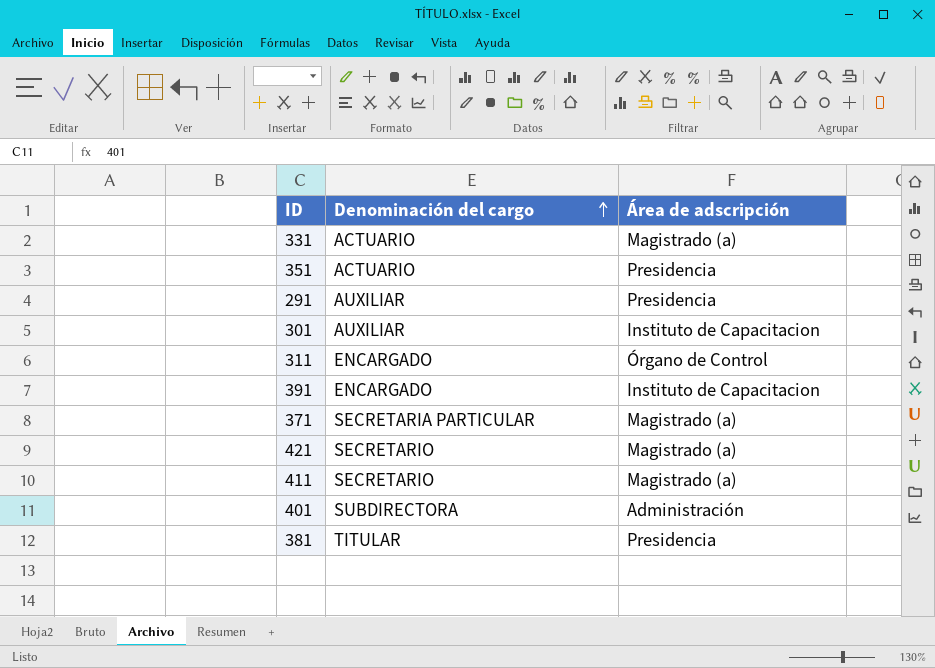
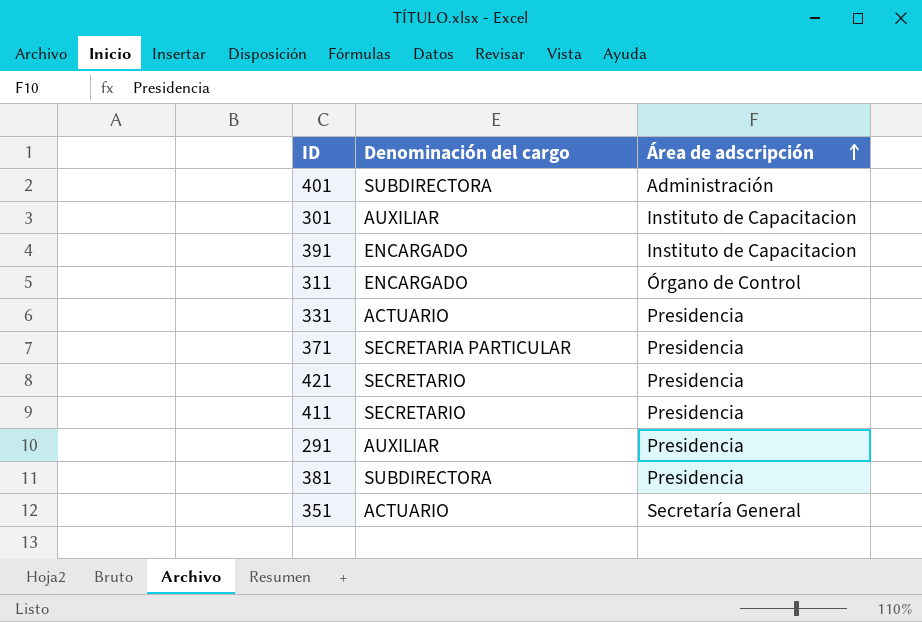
row order: Denominación del cargo ascending -> Área de adscripción ascending
331 | Área de adscripción: Magistrado (a) -> Presidencia
371 | Área de adscripción: Magistrado (a) -> Presidencia
421 | Área de adscripción: Magistrado (a) -> Presidencia
411 | Área de adscripción: Magistrado (a) -> Presidencia
381 | Denominación del cargo: TITULAR -> SUBDIRECTORA
351 | Área de adscripción: Presidencia -> Secretaría General

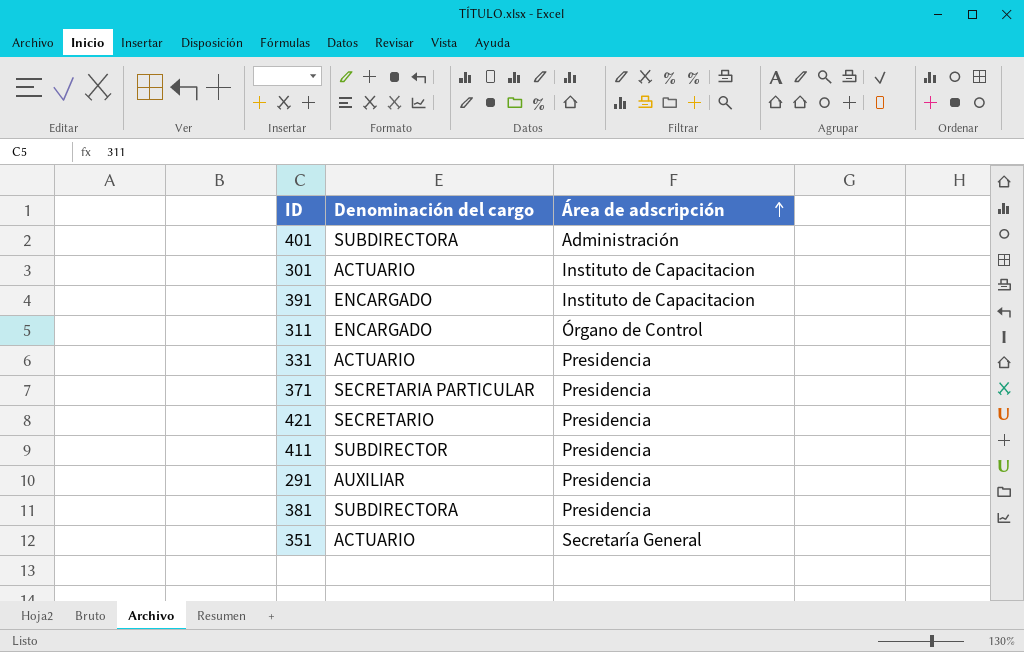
301 | Denominación del cargo: AUXILIAR -> ACTUARIO
411 | Denominación del cargo: SECRETARIO -> SUBDIRECTOR

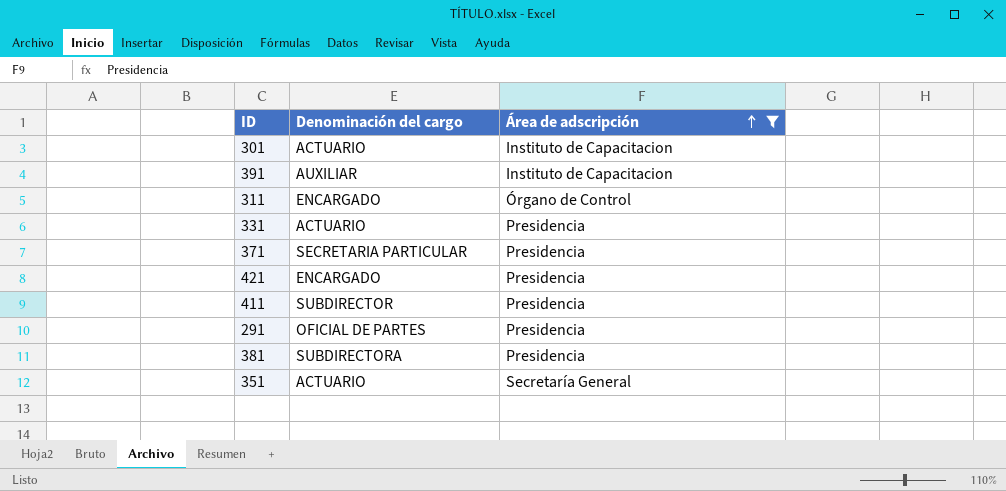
filter: none -> Área de adscripción != Administración
391 | Denominación del cargo: ENCARGADO -> AUXILIAR
421 | Denominación del cargo: SECRETARIO -> ENCARGADO
291 | Denominación del cargo: AUXILIAR -> OFICIAL DE PARTES

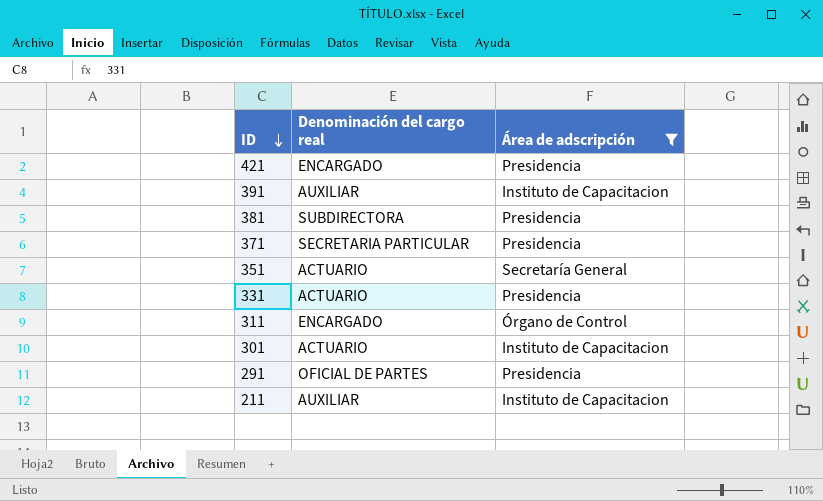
row order: Área de adscripción ascending -> ID descending
column name: Denominación del cargo -> Denominación del cargo real
row 411: SUBDIRECTOR | Presidencia -> none
row 211: none -> AUXILIAR | Instituto de Capacitacion

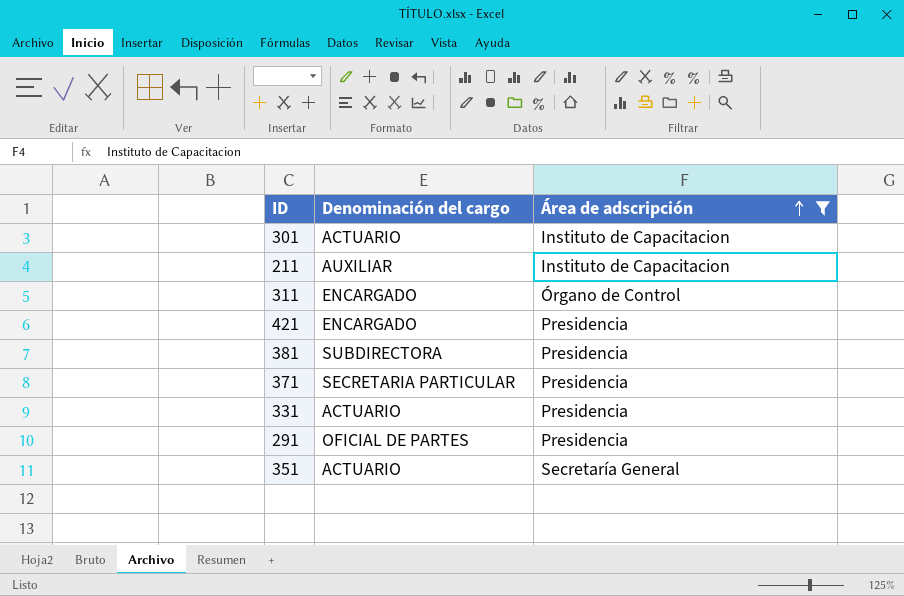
row order: ID descending -> Área de adscripción ascending
column name: Denominación del cargo real -> Denominación del cargo
row 391: AUXILIAR | Instituto de Capacitacion -> none

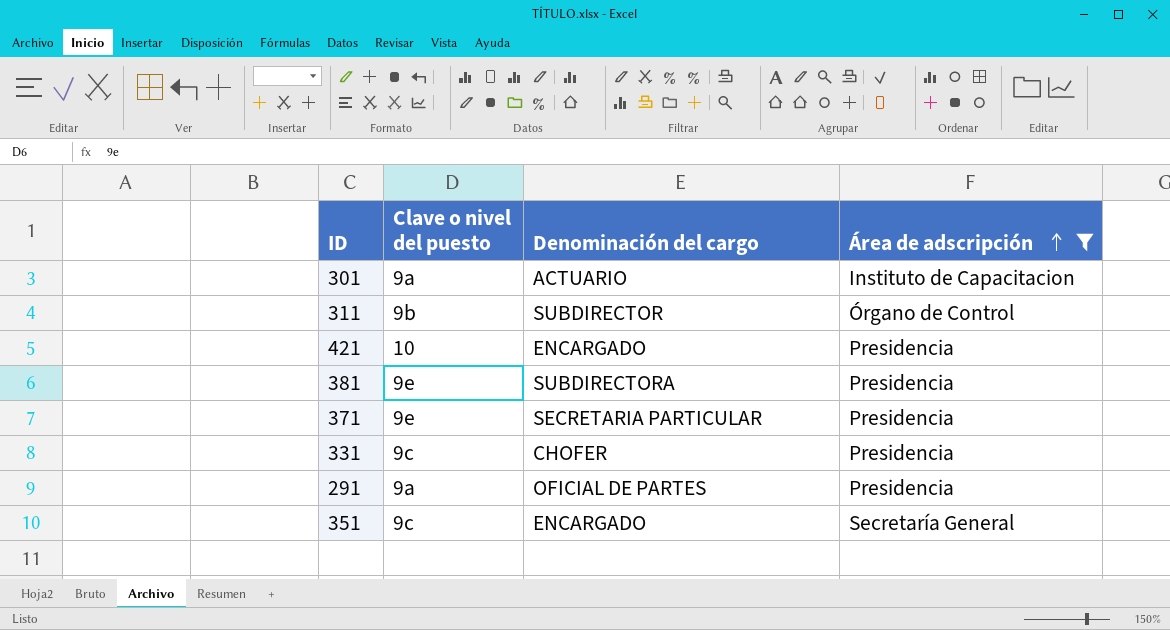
column Clave o nivel del puesto | position: none -> 2
row 211: AUXILIAR | Instituto de Capacitacion -> none
311 | Denominación del cargo: ENCARGADO -> SUBDIRECTOR
331 | Denominación del cargo: ACTUARIO -> CHOFER
351 | Denominación del cargo: ACTUARIO -> ENCARGADO

